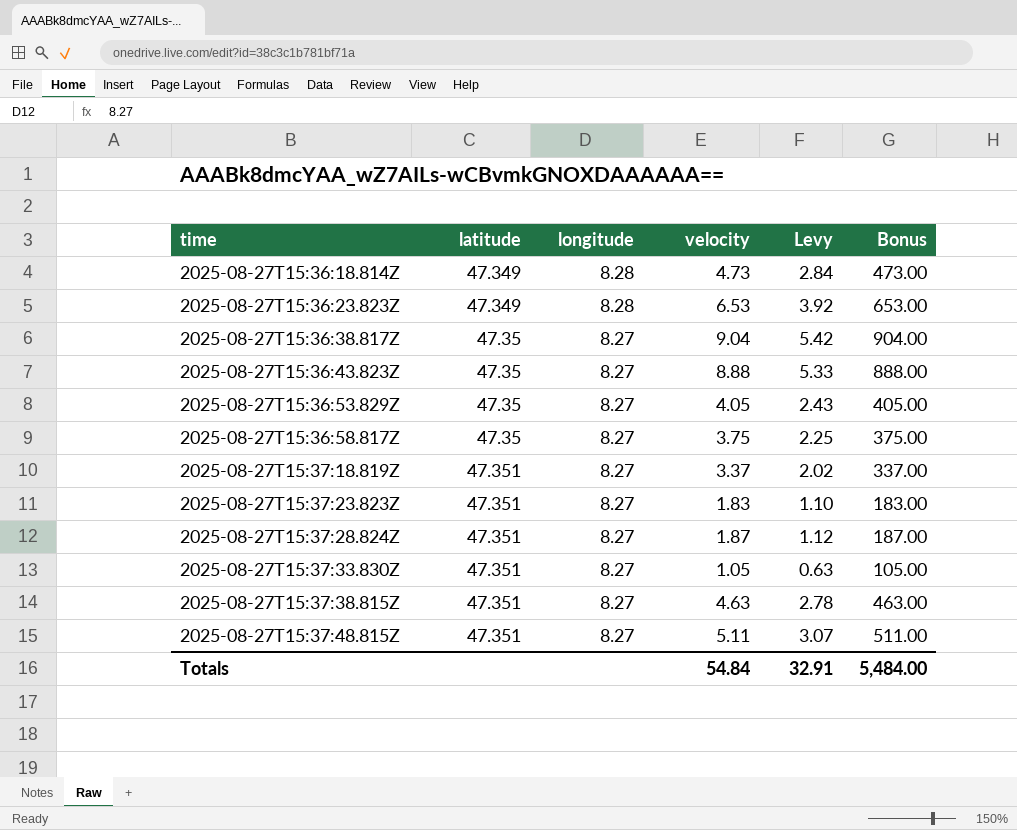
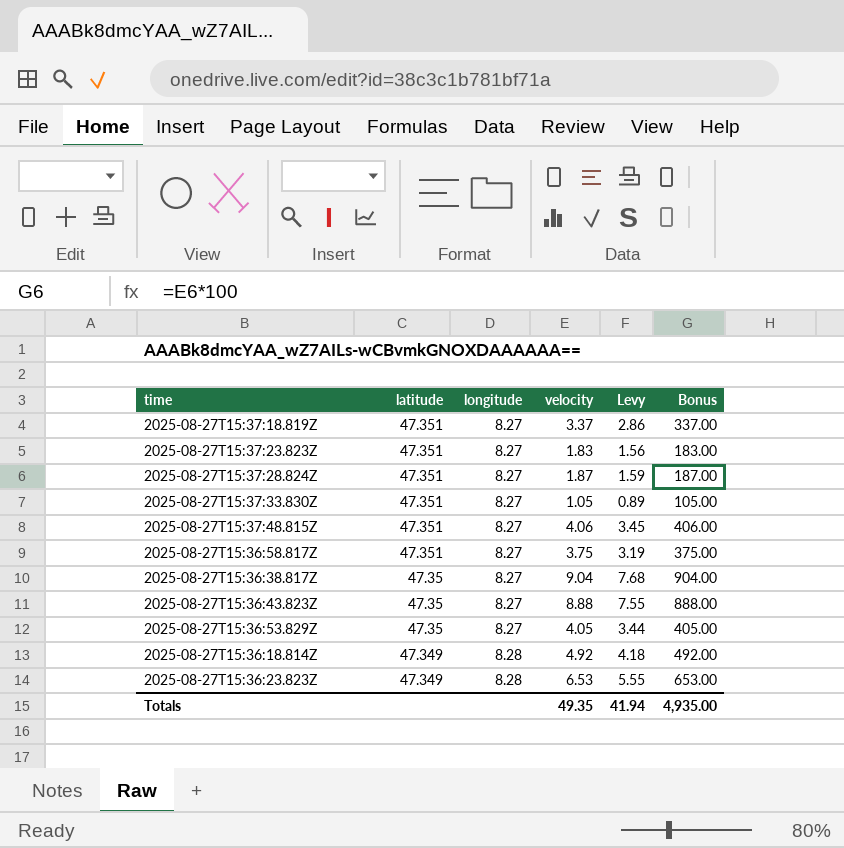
row order: time ascending -> latitude descending
column Levy | formula: [velocity] * 0.6 -> [velocity] * 0.85
row 2025-08-27T15:37:38.815Z: 47.351 | 8.27 | 4.63 | 2.78 | 463.00 -> none
2025-08-27T15:37:48.815Z | velocity: 5.11 -> 4.06
2025-08-27T15:37:48.815Z | Bonus: 511.00 -> 406.00
2025-08-27T15:36:58.817Z | latitude: 47.35 -> 47.351
2025-08-27T15:36:18.814Z | velocity: 4.73 -> 4.92
2025-08-27T15:36:18.814Z | Bonus: 473.00 -> 492.00
Totals | velocity: 54.84 -> 49.35
Totals | Levy: 32.91 -> 41.94
Totals | Bonus: 5,484.00 -> 4,935.00

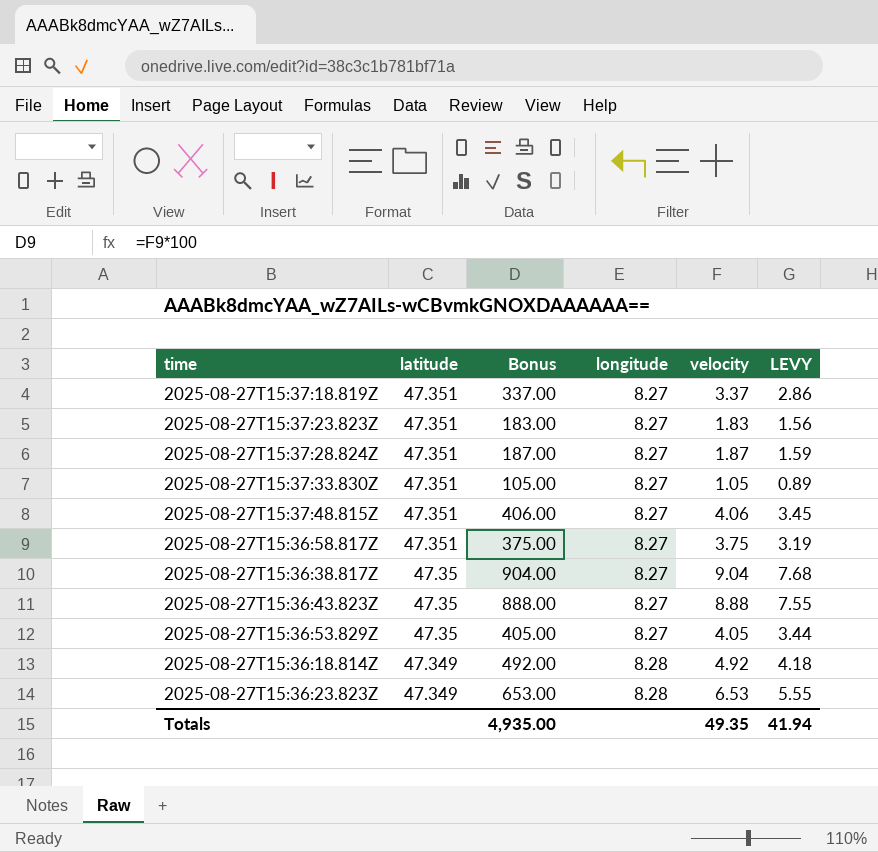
column Bonus | position: 6 -> 3
column name: Levy -> LEVY

